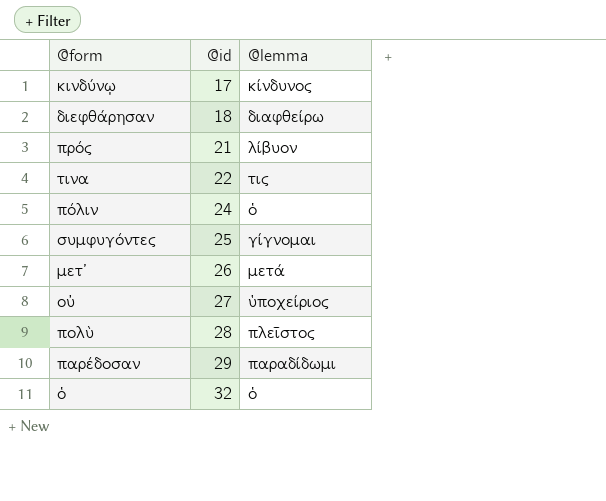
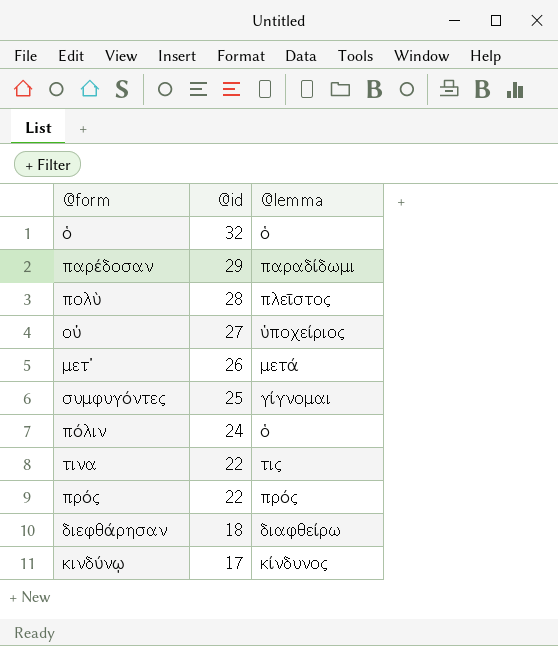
row order: @id ascending -> @id descending
πρός | @id: 21 -> 22
πρός | @lemma: λίβυον -> πρός

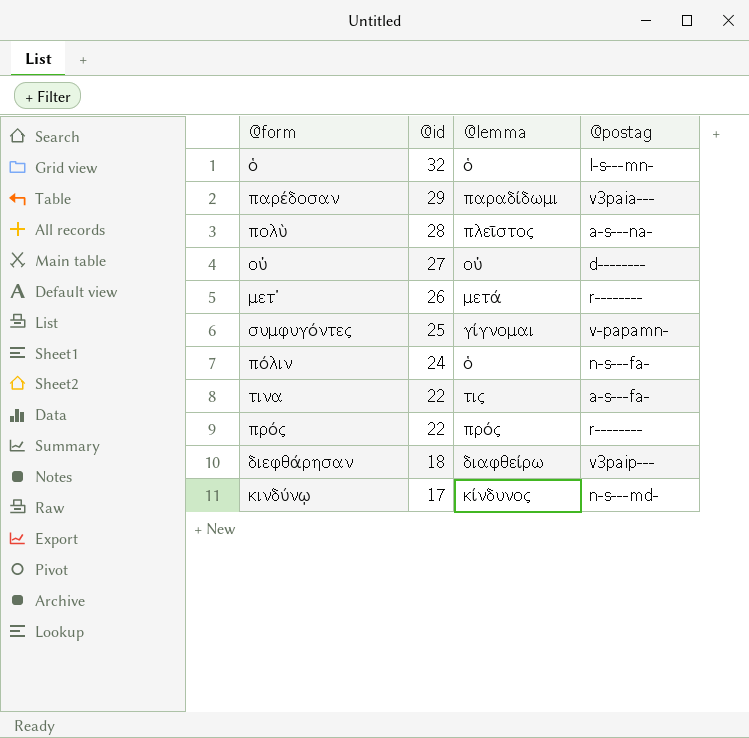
column @postag | position: none -> 4
οὐ | @lemma: ὑποχείριος -> οὐ

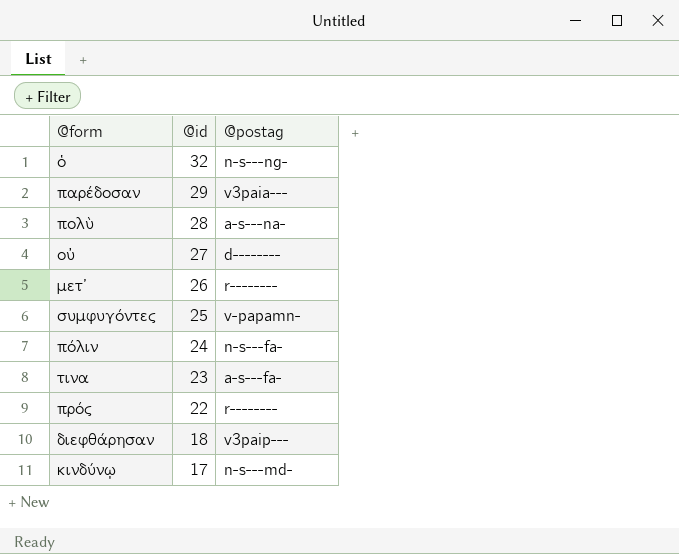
column @lemma | position: 3 -> none
ὁ | @postag: l-s---mn- -> n-s---ng-
τινα | @id: 22 -> 23

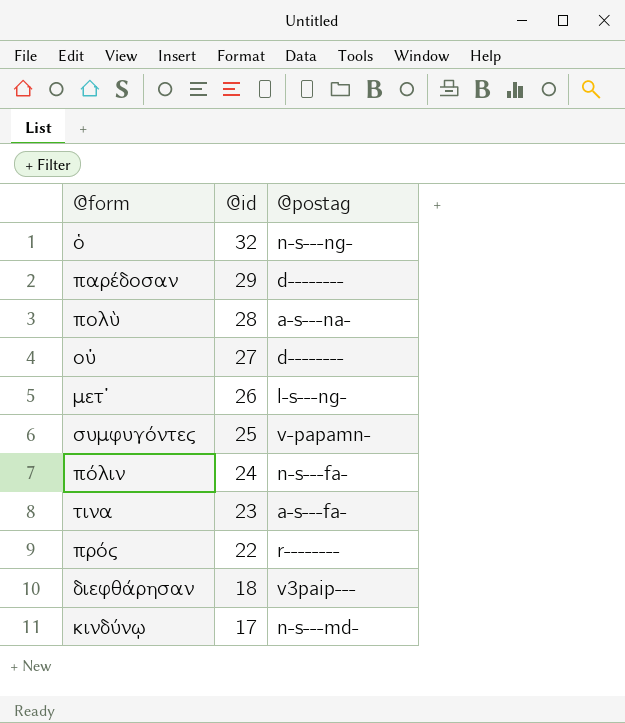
παρέδοσαν | @postag: v3paia--- -> d--------
μετ᾽ | @postag: r-------- -> l-s---ng-

